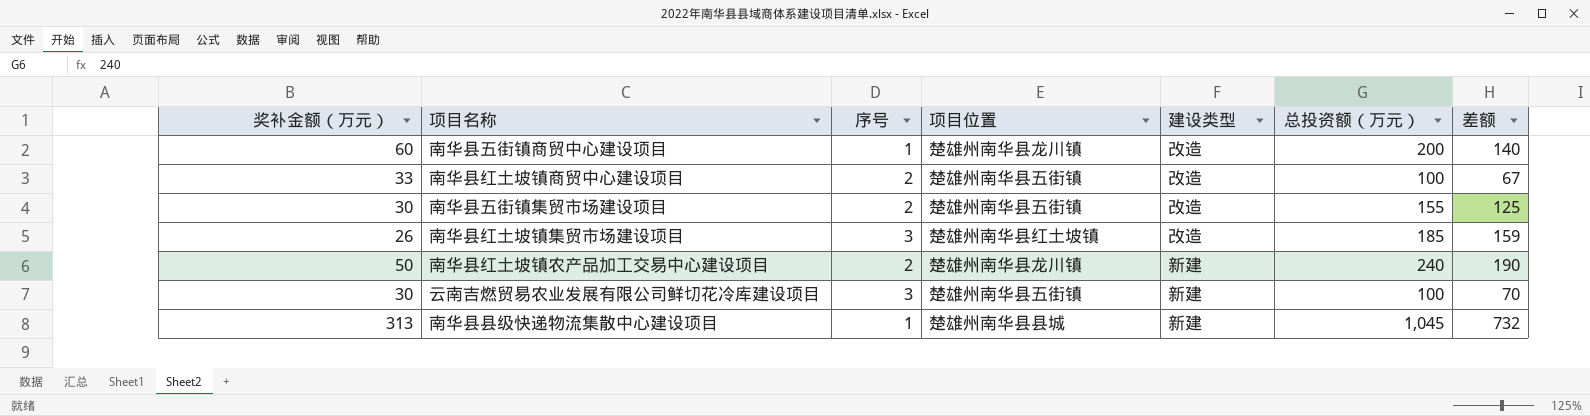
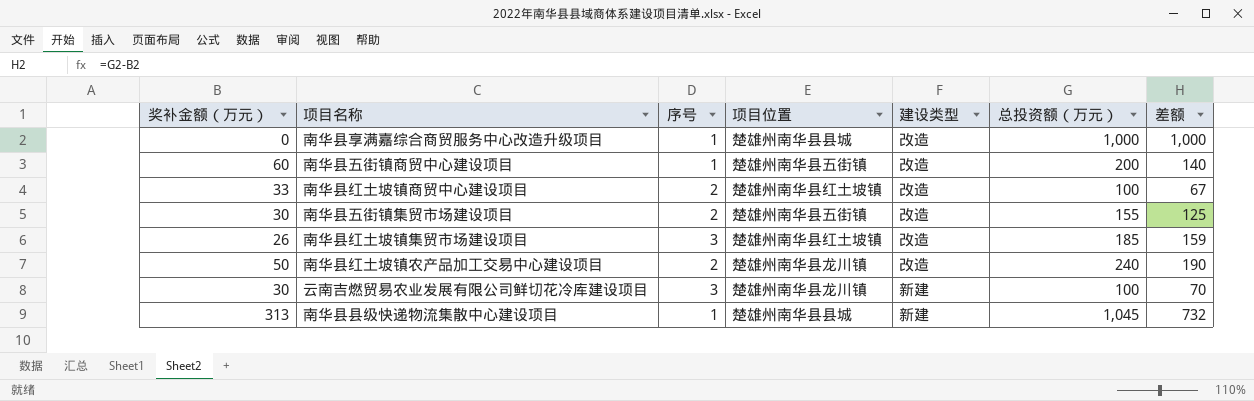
row 南华县享满嘉综合商贸服务中心改造升级项目: none -> 0 | 1 | 楚雄州南华县县城 | 改造 | 1,000 | 1,000
南华县五街镇商贸中心建设项目 | 项目位置: 楚雄州南华县龙川镇 -> 楚雄州南华县五街镇
南华县红土坡镇商贸中心建设项目 | 项目位置: 楚雄州南华县五街镇 -> 楚雄州南华县红土坡镇
南华县红土坡镇农产品加工交易中心建设项目 | 建设类型: 新建 -> 改造
云南吉燃贸易农业发展有限公司鲜切花冷库建设项目 | 项目位置: 楚雄州南华县五街镇 -> 楚雄州南华县龙川镇

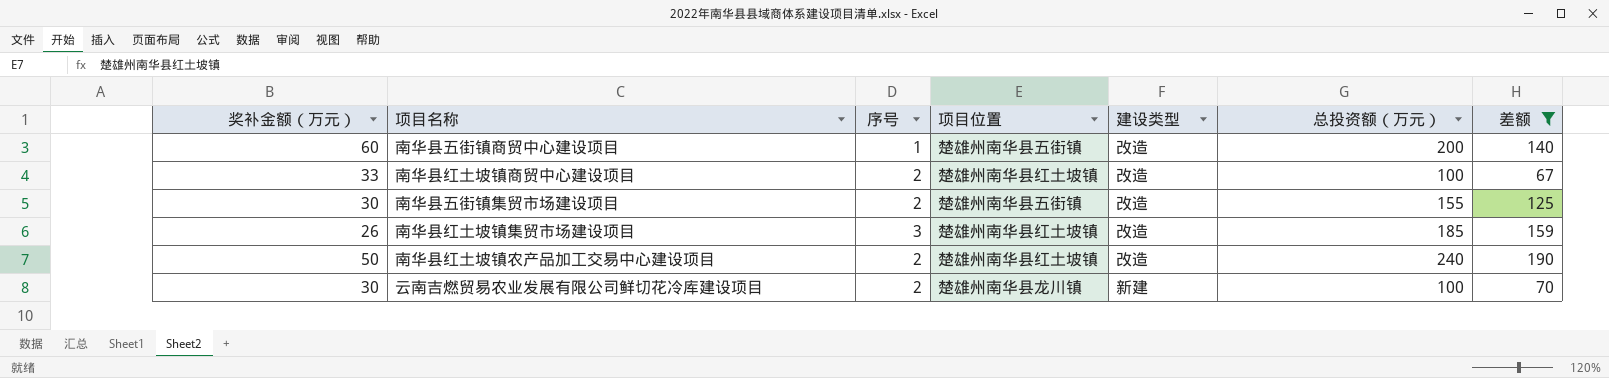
filter: none -> 差额 <= 190
南华县红土坡镇农产品加工交易中心建设项目 | 项目位置: 楚雄州南华县龙川镇 -> 楚雄州南华县红土坡镇
云南吉燃贸易农业发展有限公司鲜切花冷库建设项目 | 序号: 3 -> 2

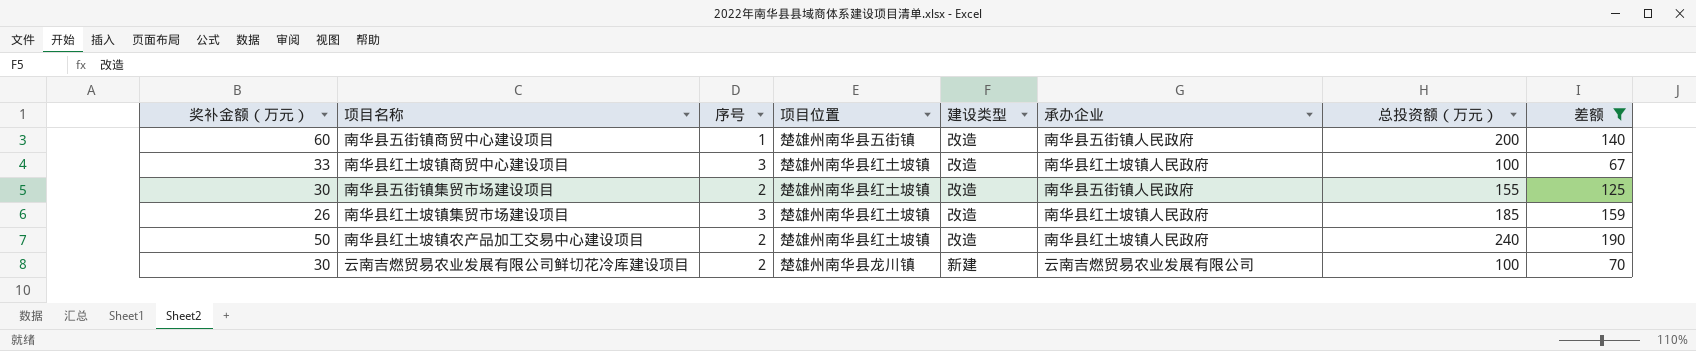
column 承办企业 | position: none -> 6
南华县红土坡镇商贸中心建设项目 | 序号: 2 -> 3
南华县五街镇集贸市场建设项目 | 项目位置: 楚雄州南华县五街镇 -> 楚雄州南华县红土坡镇

